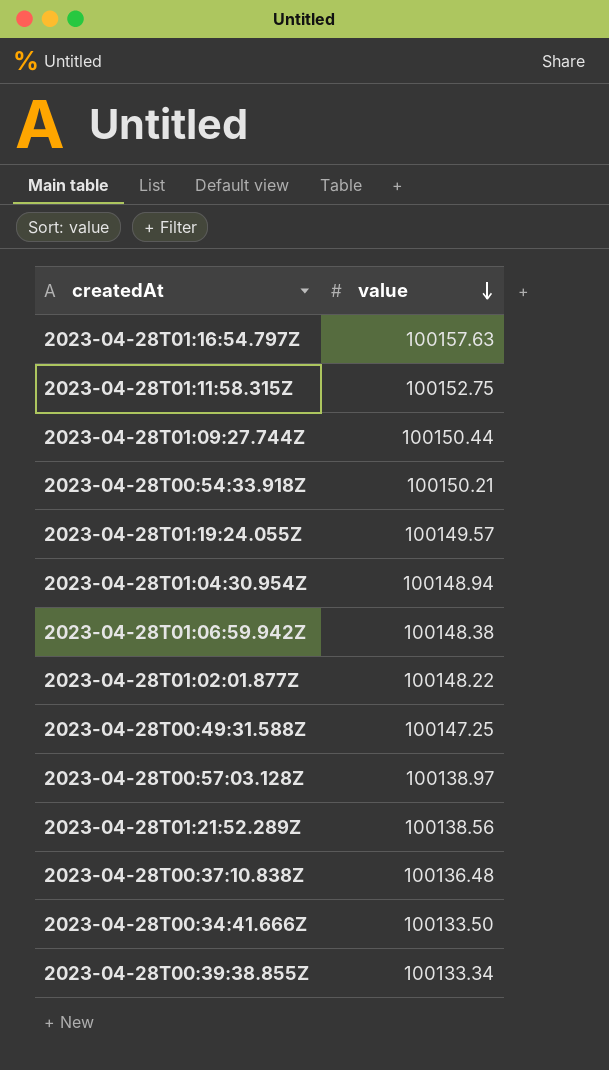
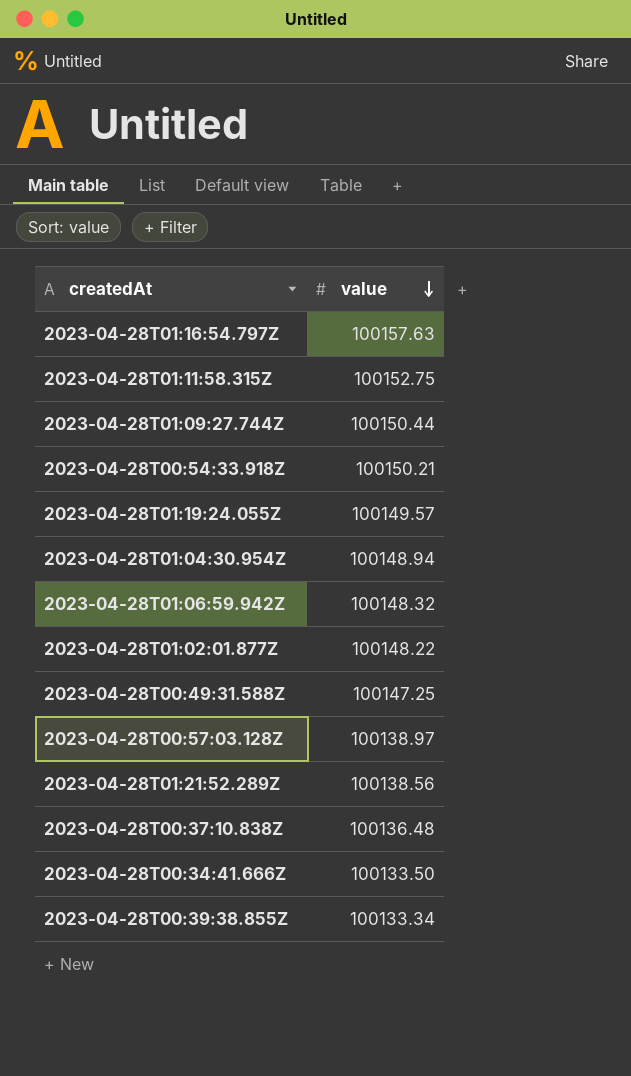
2023-04-28T01:06:59.942Z | value: 100148.38 -> 100148.32

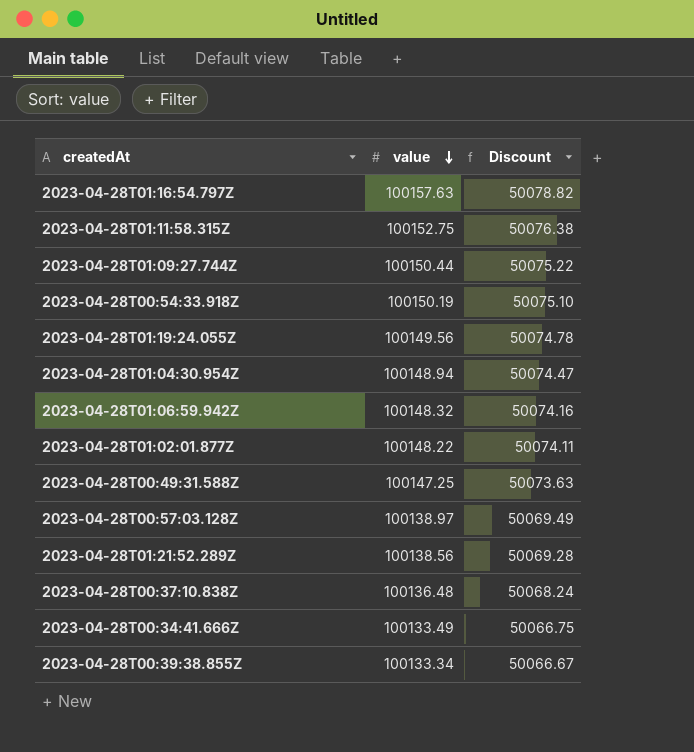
column Discount | formula: none -> [value] * 0.5
2023-04-28T00:54:33.918Z | value: 100150.21 -> 100150.19
2023-04-28T01:19:24.055Z | value: 100149.57 -> 100149.56
2023-04-28T00:34:41.666Z | value: 100133.50 -> 100133.49

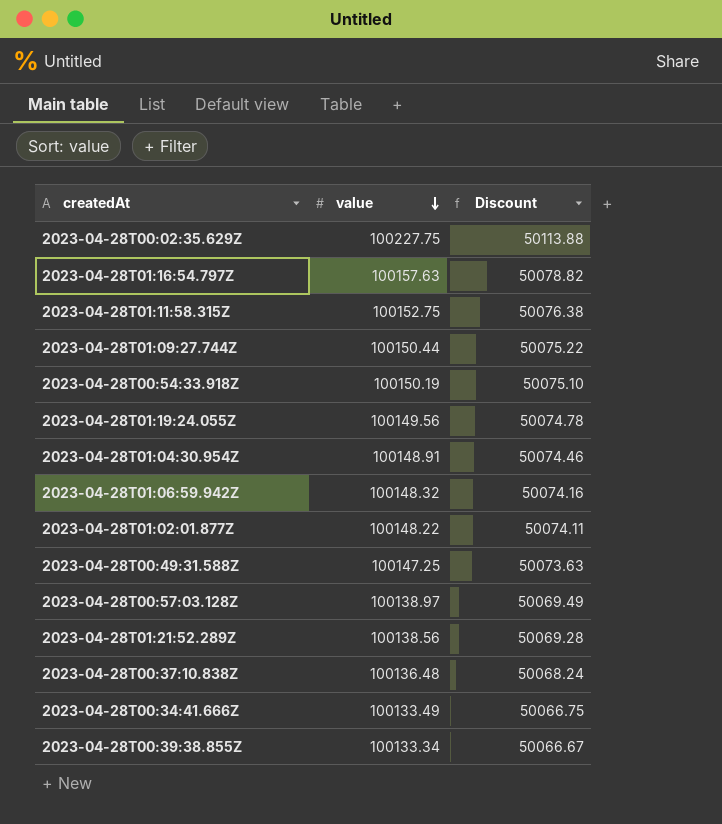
row 2023-04-28T00:02:35.629Z: none -> 100227.75 | 50113.88
2023-04-28T01:04:30.954Z | value: 100148.94 -> 100148.91
2023-04-28T01:04:30.954Z | Discount: 50074.47 -> 50074.46

